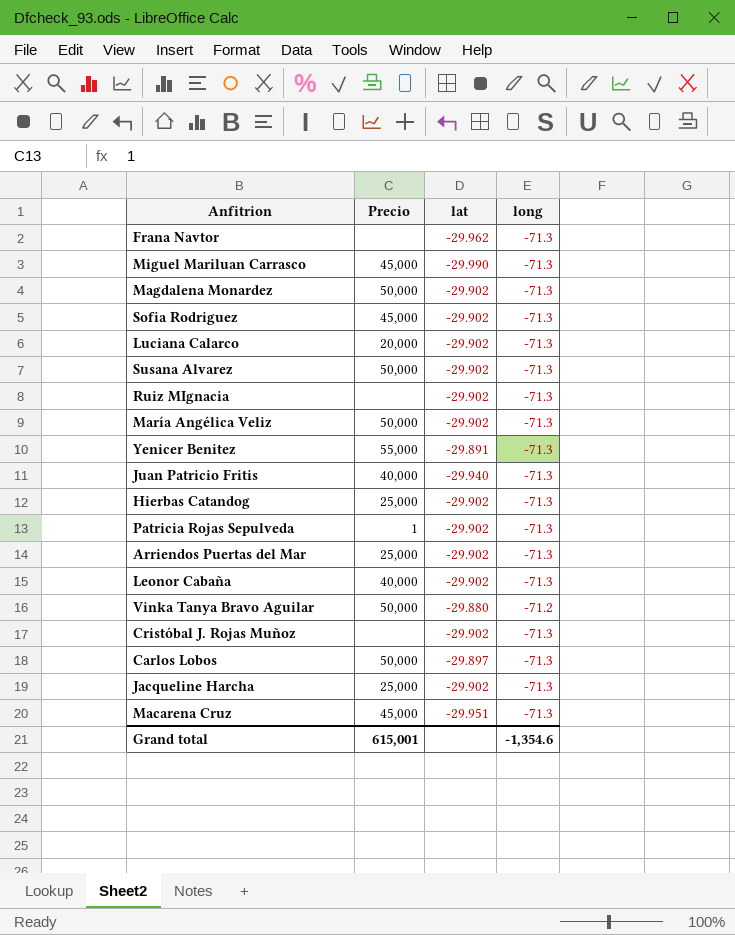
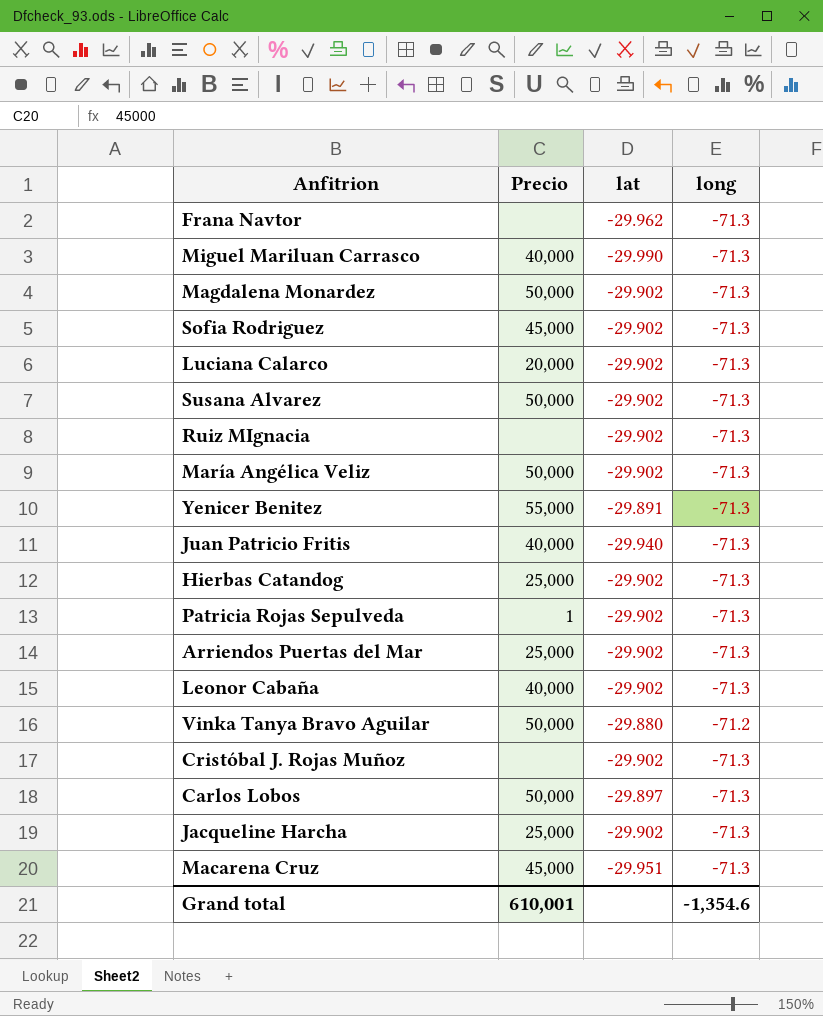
Miguel Mariluan Carrasco | Precio: 45,000 -> 40,000
Grand total | Precio: 615,001 -> 610,001

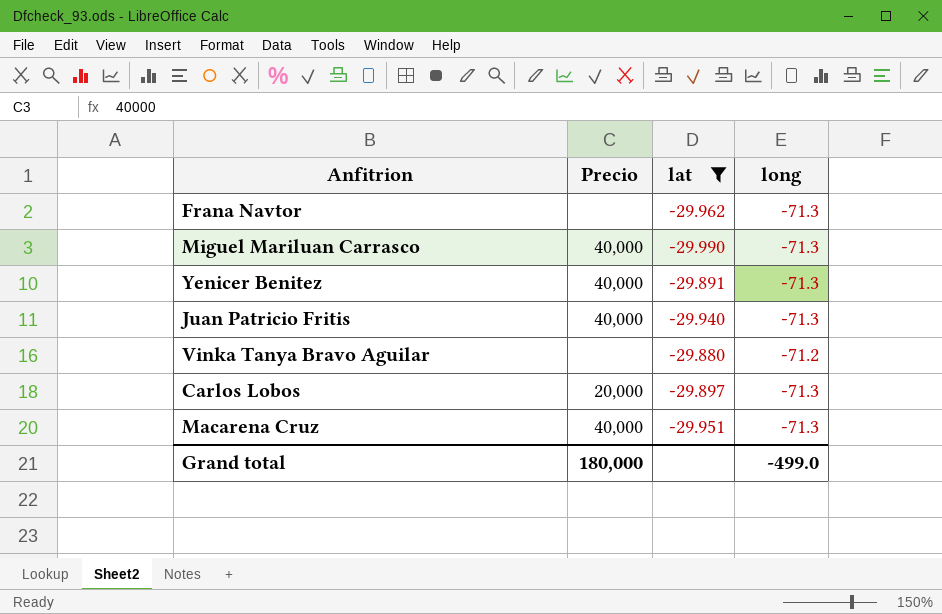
filter: none -> lat != -29.902
Yenicer Benitez | Precio: 55,000 -> 40,000
Vinka Tanya Bravo Aguilar | Precio: 50,000 -> none
Carlos Lobos | Precio: 50,000 -> 20,000
Macarena Cruz | Precio: 45,000 -> 40,000
Grand total | Precio: 610,001 -> 180,000
Grand total | long: -1,354.6 -> -499.0

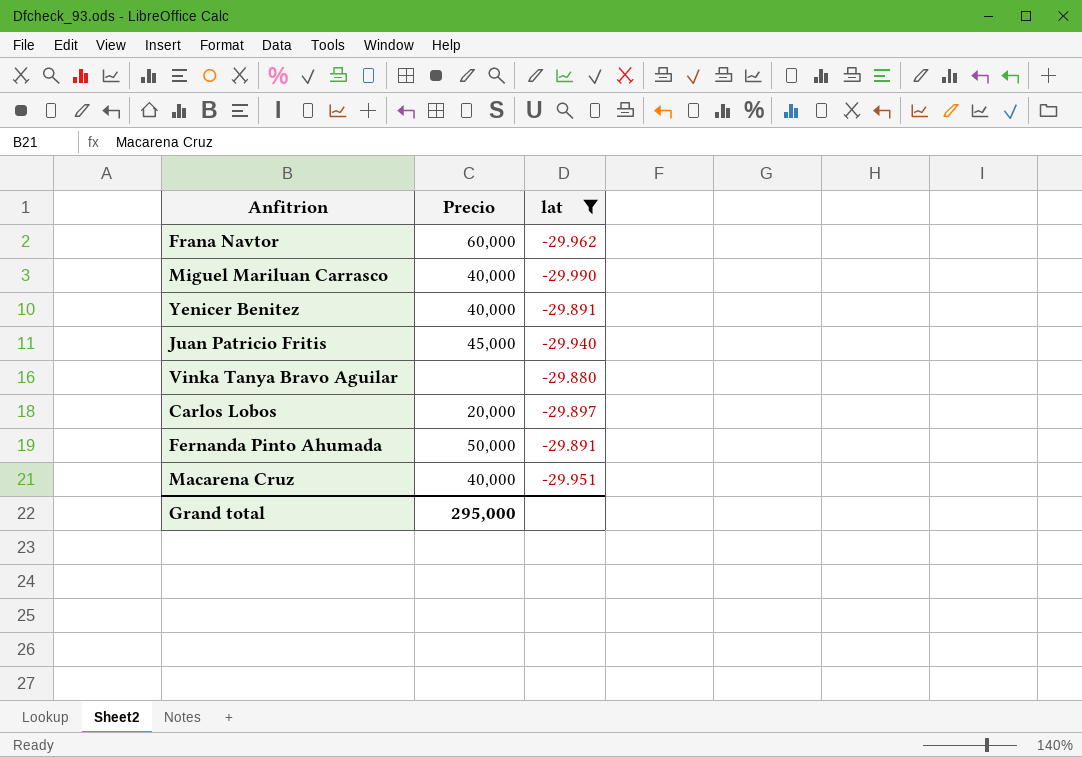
column long | position: 4 -> none
Frana Navtor | Precio: none -> 60,000
Juan Patricio Fritis | Precio: 40,000 -> 45,000
row Fernanda Pinto Ahumada: none -> 50,000 | -29.891
Grand total | Precio: 180,000 -> 295,000

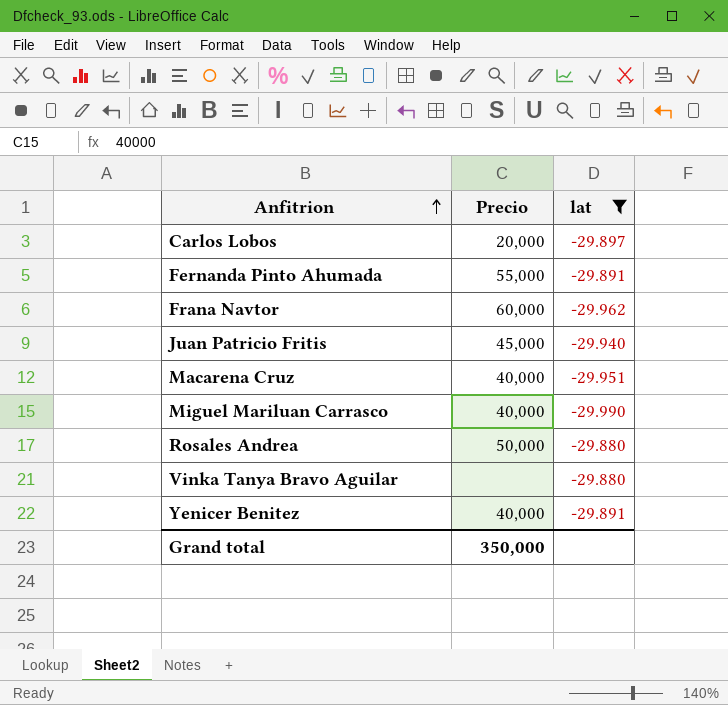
row order: none -> Anfitrion ascending
Fernanda Pinto Ahumada | Precio: 50,000 -> 55,000
row Rosales Andrea: none -> 50,000 | -29.880
Grand total | Precio: 295,000 -> 350,000

